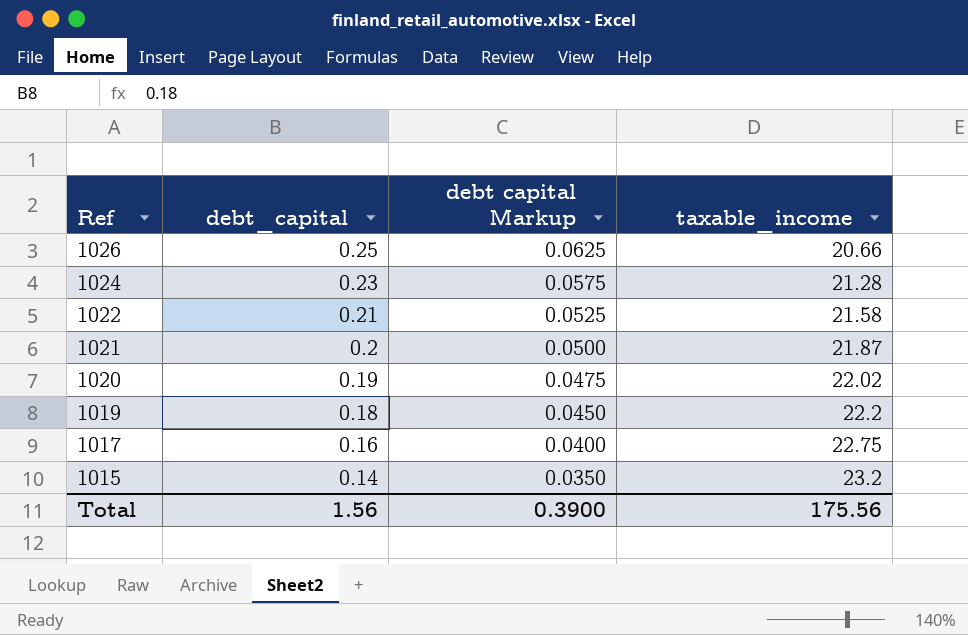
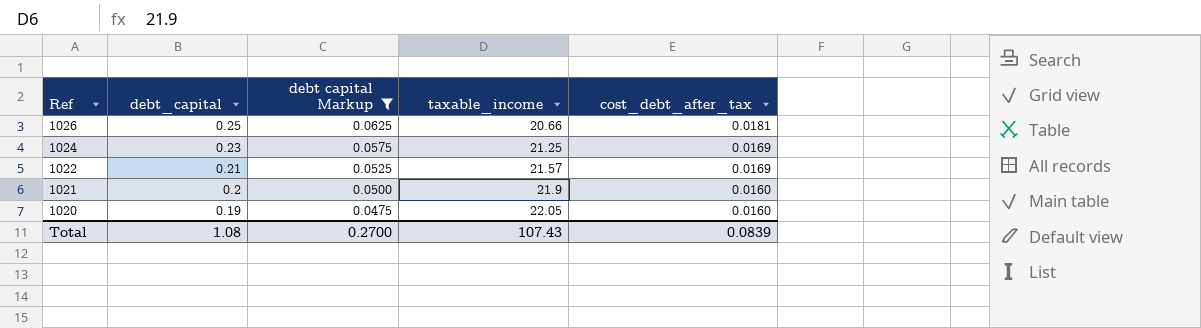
filter: none -> debt capital Markup >= 0.0475
column cost_debt_after_tax | position: none -> 5
1024 | taxable_income: 21.28 -> 21.25
1022 | taxable_income: 21.58 -> 21.57
1021 | taxable_income: 21.87 -> 21.9
1020 | taxable_income: 22.02 -> 22.05
Total | debt_capital: 1.56 -> 1.08
Total | debt capital Markup: 0.3900 -> 0.2700
Total | taxable_income: 175.56 -> 107.43

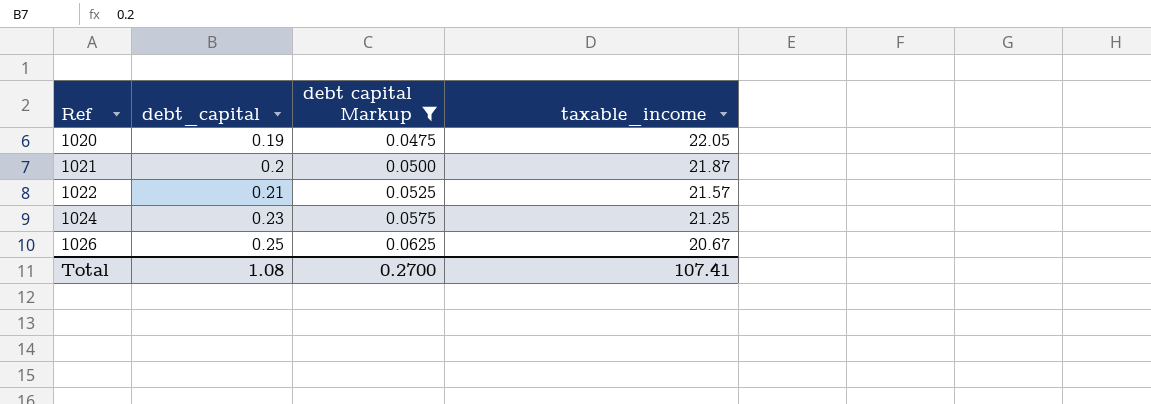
row order: Ref descending -> Ref ascending
column cost_debt_after_tax | position: 5 -> none
1021 | taxable_income: 21.9 -> 21.87
1026 | taxable_income: 20.66 -> 20.67
Total | taxable_income: 107.43 -> 107.41

